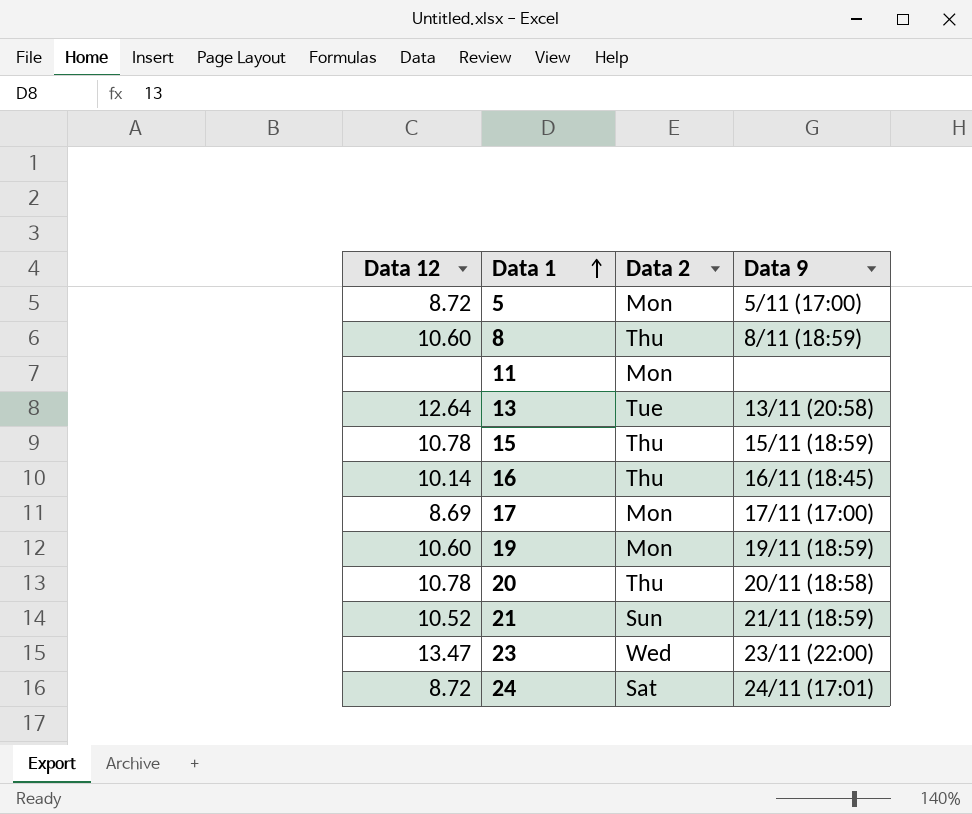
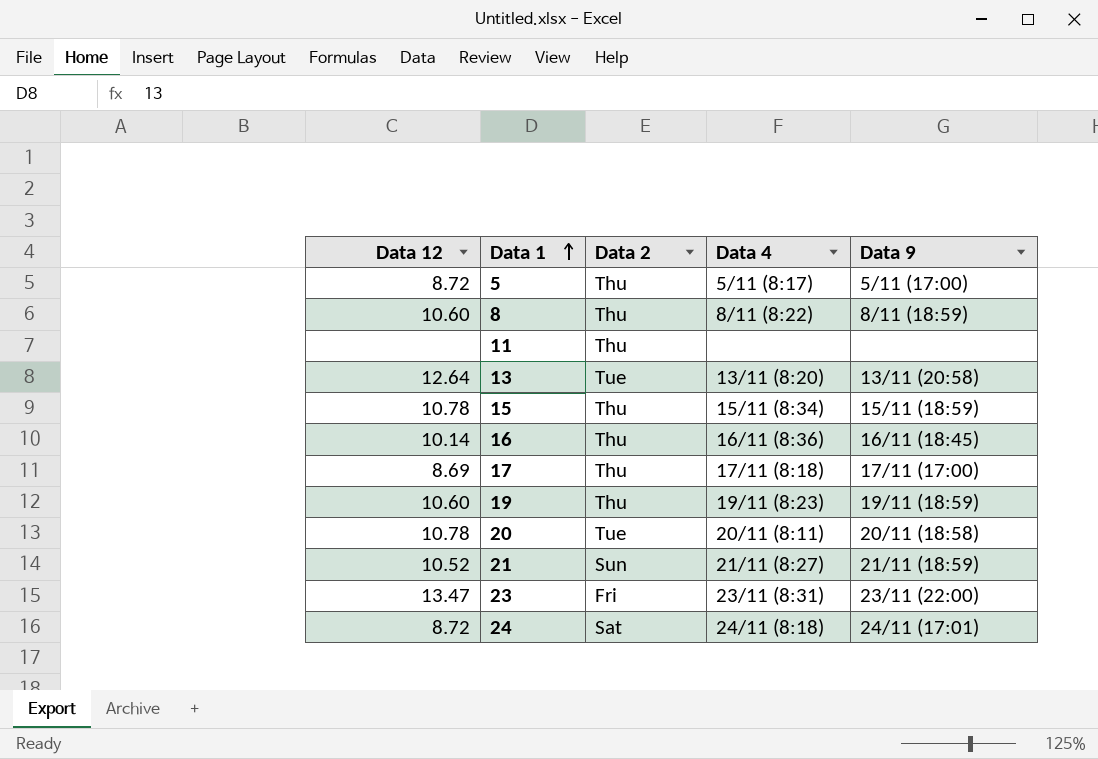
column Data 4 | position: none -> 4
5 | Data 2: Mon -> Thu
11 | Data 2: Mon -> Thu
17 | Data 2: Mon -> Thu
19 | Data 2: Mon -> Thu
20 | Data 2: Thu -> Tue
23 | Data 2: Wed -> Fri

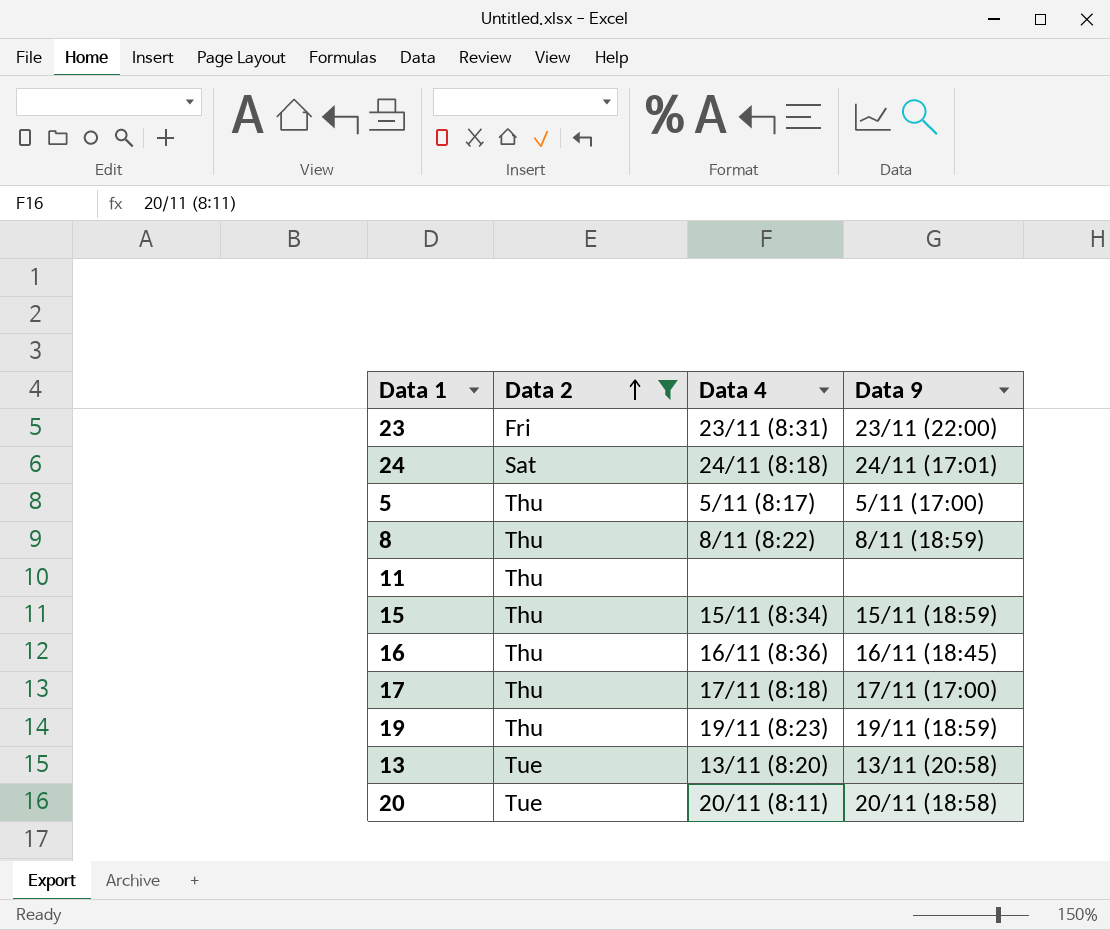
filter: none -> Data 2 != Sun
row order: Data 1 ascending -> Data 2 ascending
column Data 12 | position: 1 -> none

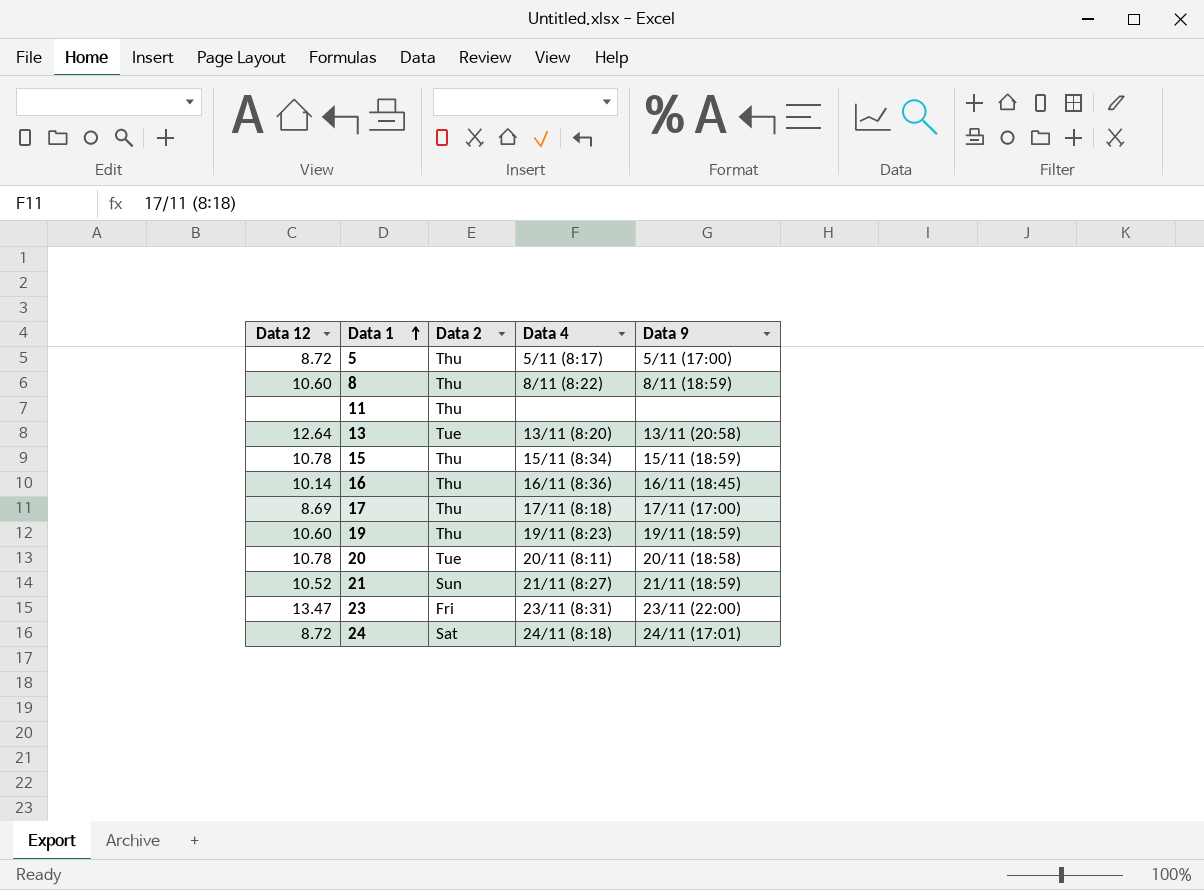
filter: Data 2 != Sun -> none
row order: Data 2 ascending -> Data 1 ascending
column Data 12 | position: none -> 1

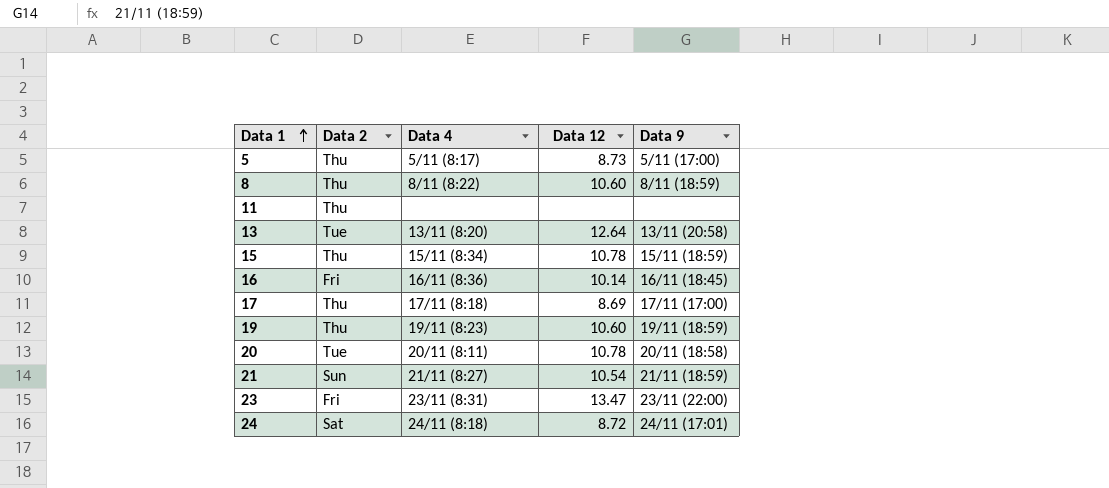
column Data 12 | position: 1 -> 4
5 | Data 12: 8.72 -> 8.73
16 | Data 2: Thu -> Fri
21 | Data 12: 10.52 -> 10.54

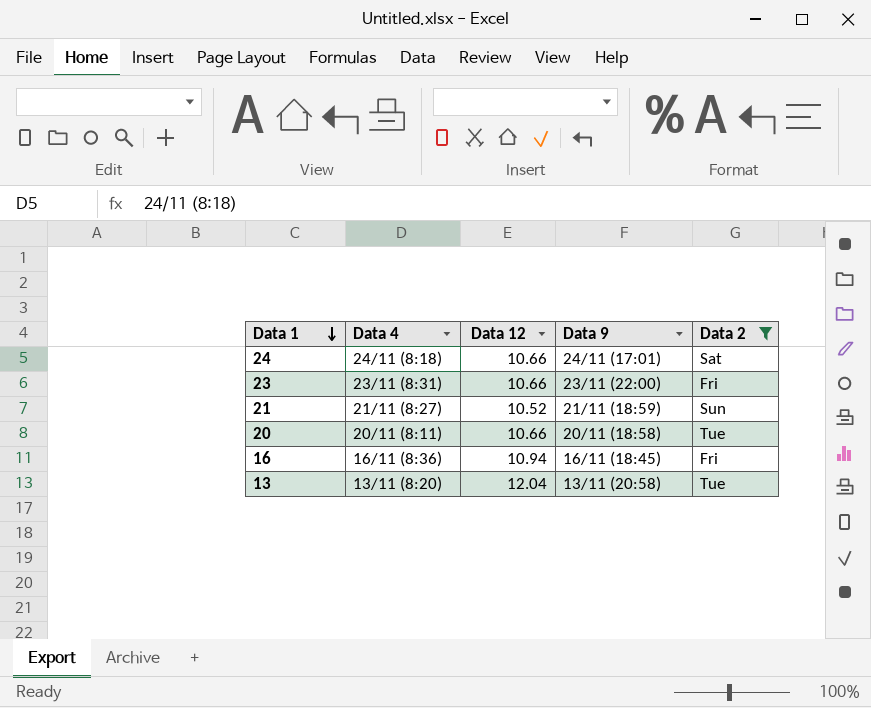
filter: none -> Data 2 != Thu
row order: Data 1 ascending -> Data 1 descending
column Data 2 | position: 2 -> 5
24 | Data 12: 8.72 -> 10.66
23 | Data 12: 13.47 -> 10.66
21 | Data 12: 10.54 -> 10.52
20 | Data 12: 10.78 -> 10.66
16 | Data 12: 10.14 -> 10.94
13 | Data 12: 12.64 -> 12.04

